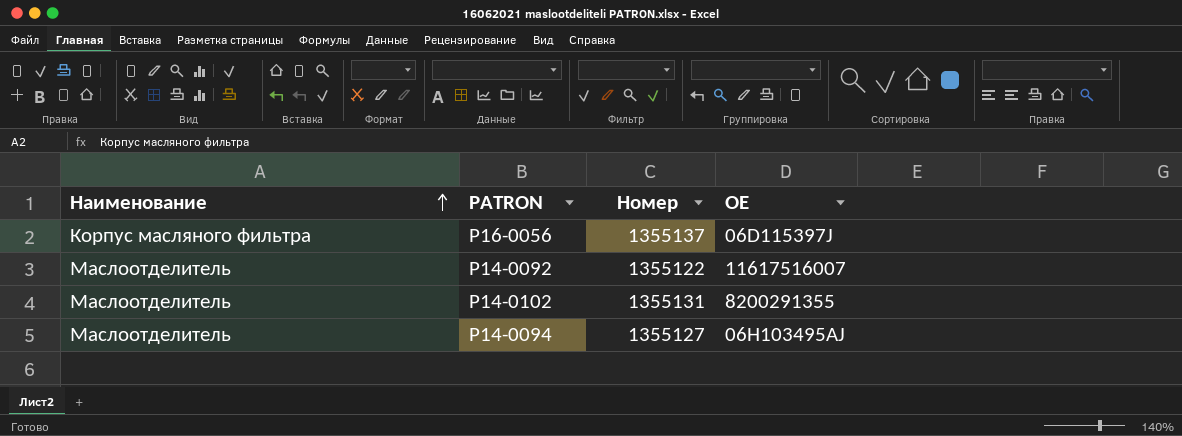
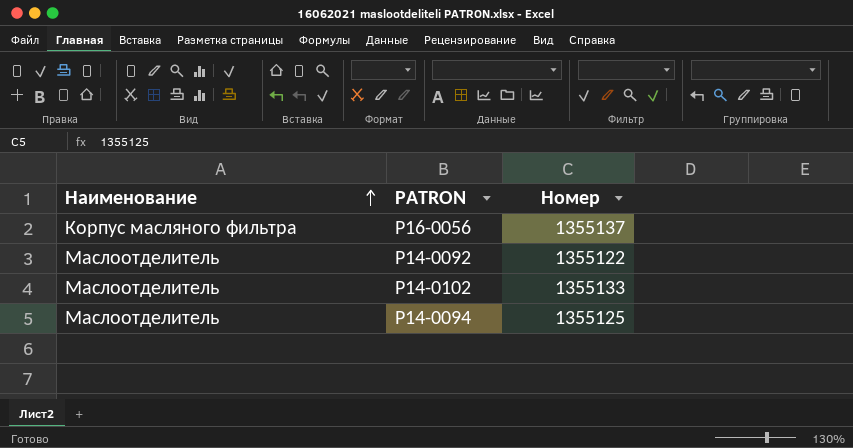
column OE | position: 4 -> none
P14-0102 | Номер: 1355131 -> 1355133
P14-0094 | Номер: 1355127 -> 1355125

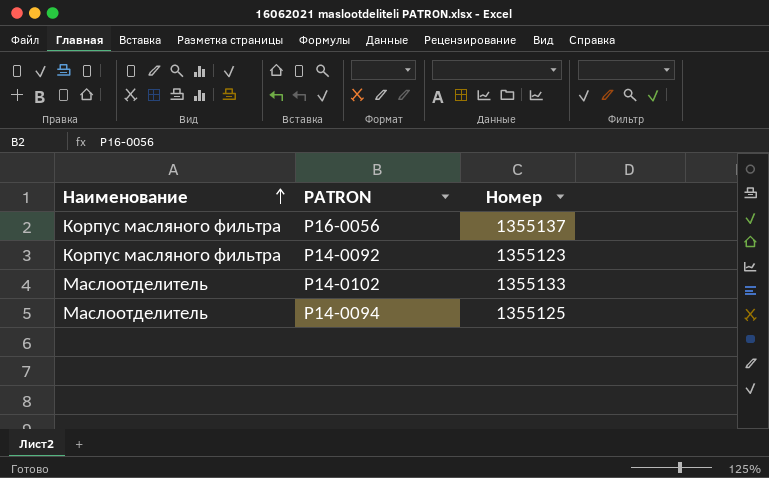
P14-0092 | Наименование: Маслоотделитель -> Корпус масляного фильтра
P14-0092 | Номер: 1355122 -> 1355123

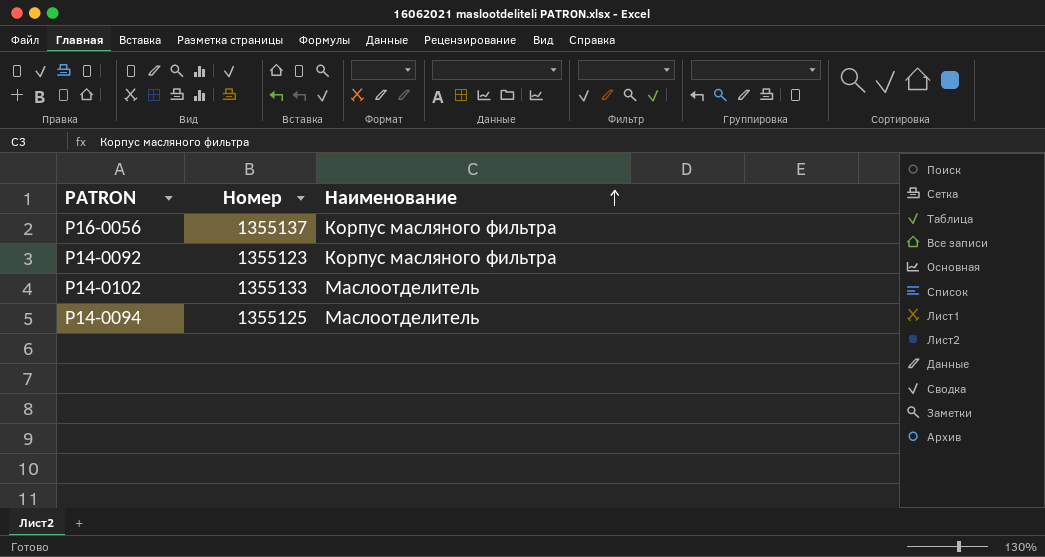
column Наименование | position: 1 -> 3

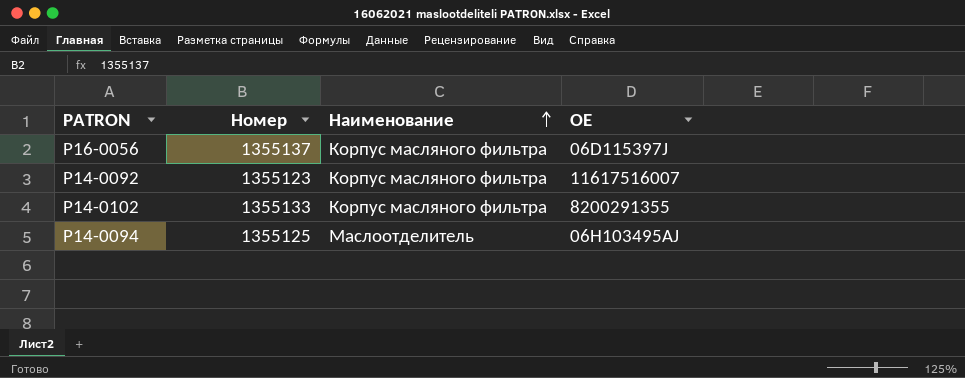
column OE | position: none -> 4
P14-0102 | Наименование: Маслоотделитель -> Корпус масляного фильтра

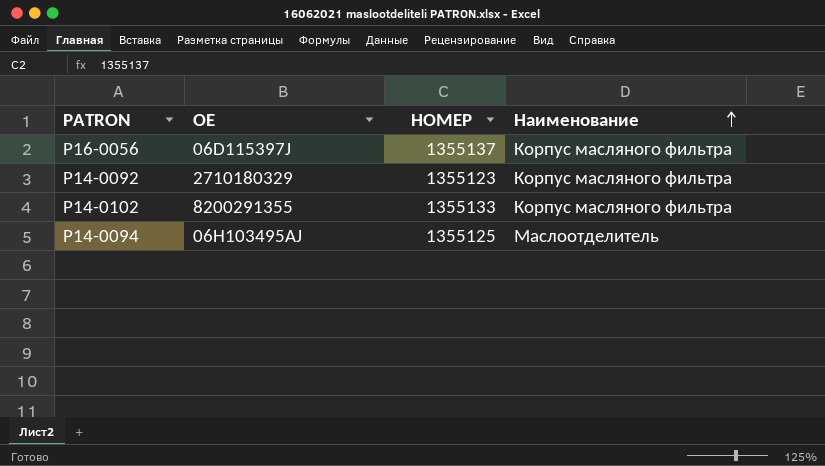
column OE | position: 4 -> 2
column name: Номер -> НОМЕР
P14-0092 | OE: 11617516007 -> 2710180329

